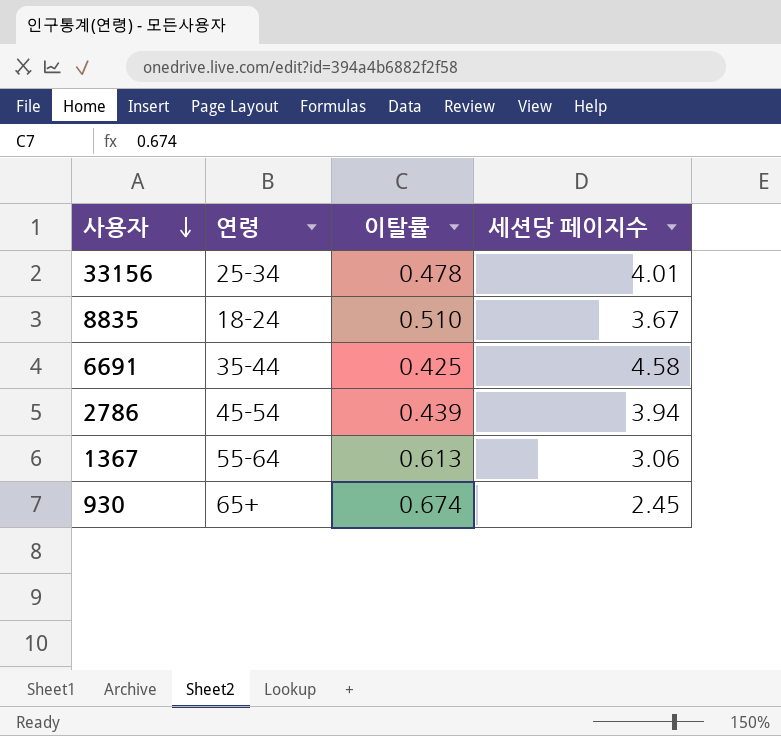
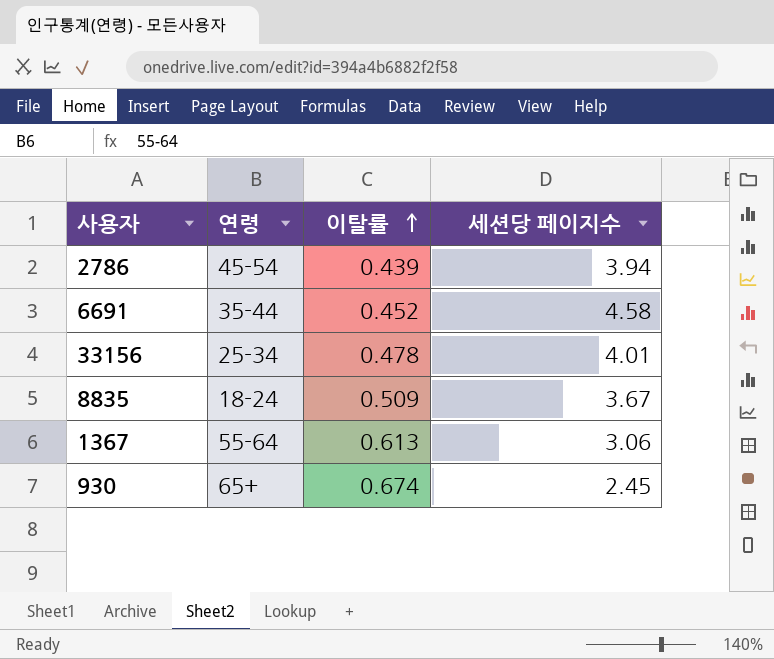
row order: 사용자 descending -> 이탈률 ascending
6691 | 이탈률: 0.425 -> 0.452
8835 | 이탈률: 0.510 -> 0.509

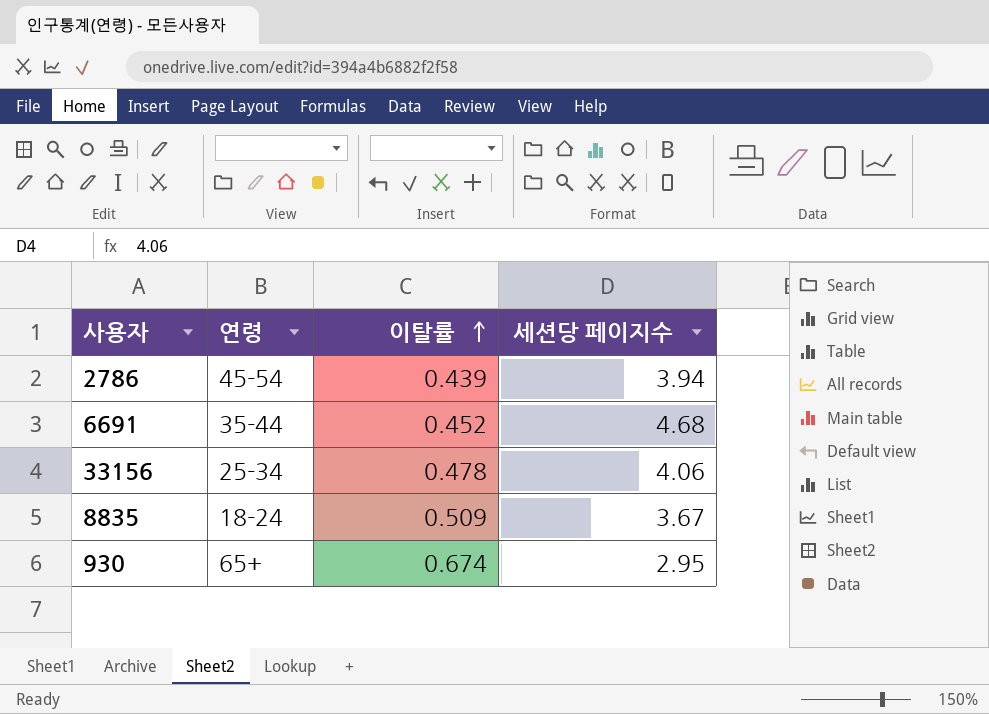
row 1367: 55-64 | 0.613 | 3.06 -> none
6691 | 세션당 페이지수: 4.58 -> 4.68
33156 | 세션당 페이지수: 4.01 -> 4.06
930 | 세션당 페이지수: 2.45 -> 2.95

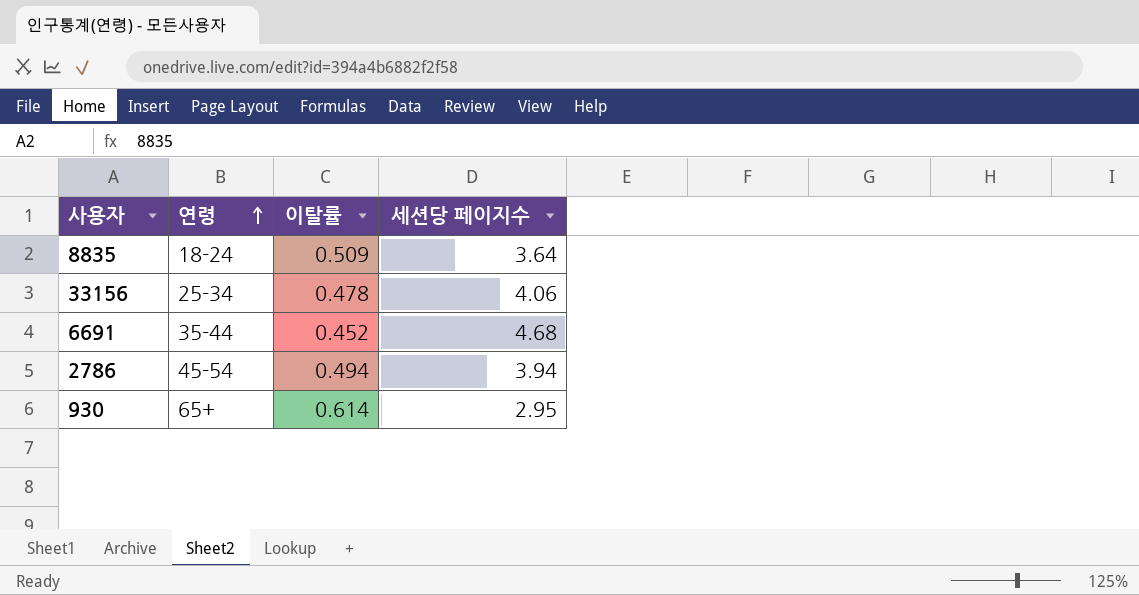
row order: 이탈률 ascending -> 연령 ascending
8835 | 세션당 페이지수: 3.67 -> 3.64
2786 | 이탈률: 0.439 -> 0.494
930 | 이탈률: 0.674 -> 0.614

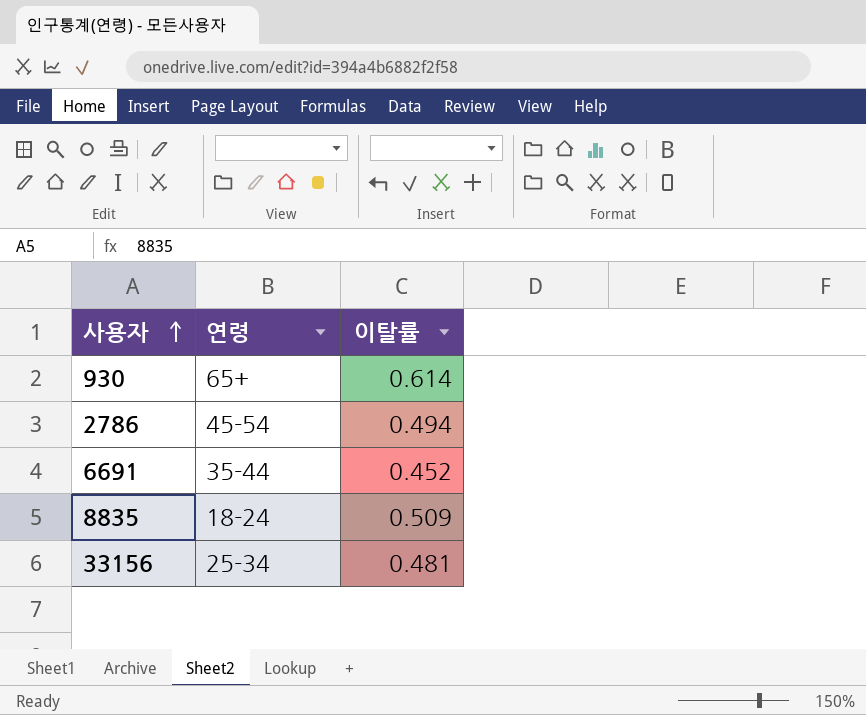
row order: 연령 ascending -> 사용자 ascending
column 세션당 페이지수 | position: 4 -> none
33156 | 이탈률: 0.478 -> 0.481

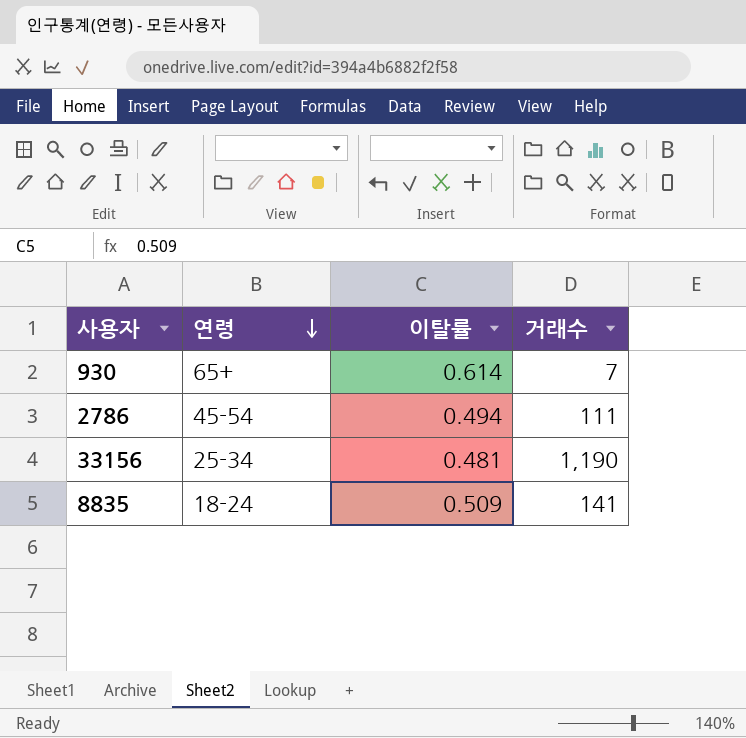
row order: 사용자 ascending -> 연령 descending
column 거래수 | position: none -> 4
row 6691: 35-44 | 0.452 -> none

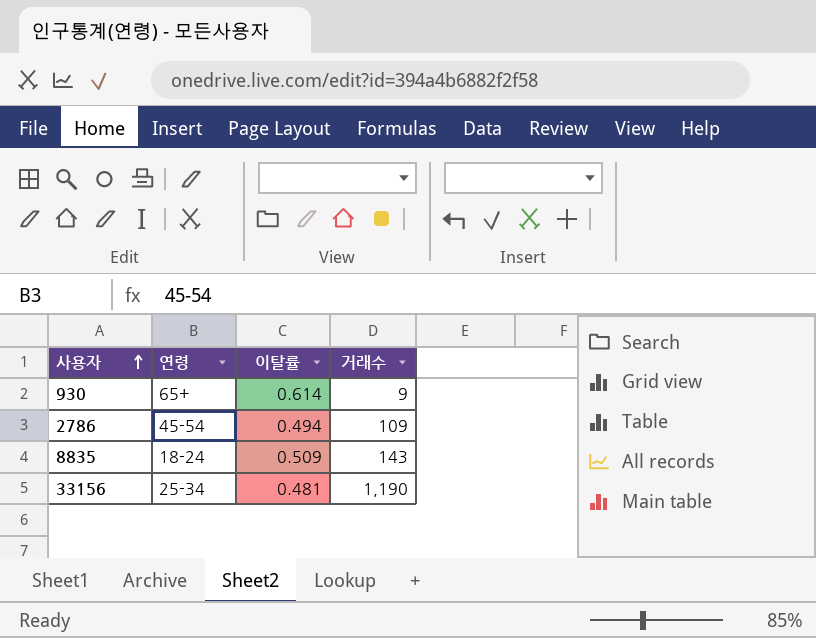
row order: 연령 descending -> 사용자 ascending
930 | 거래수: 7 -> 9
2786 | 거래수: 111 -> 109
8835 | 거래수: 141 -> 143

